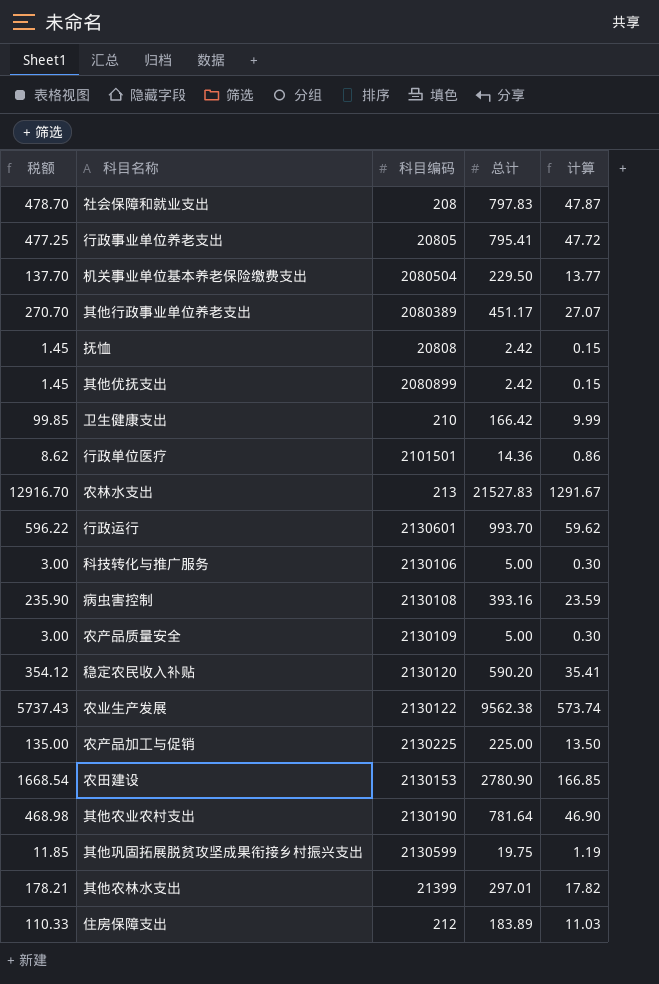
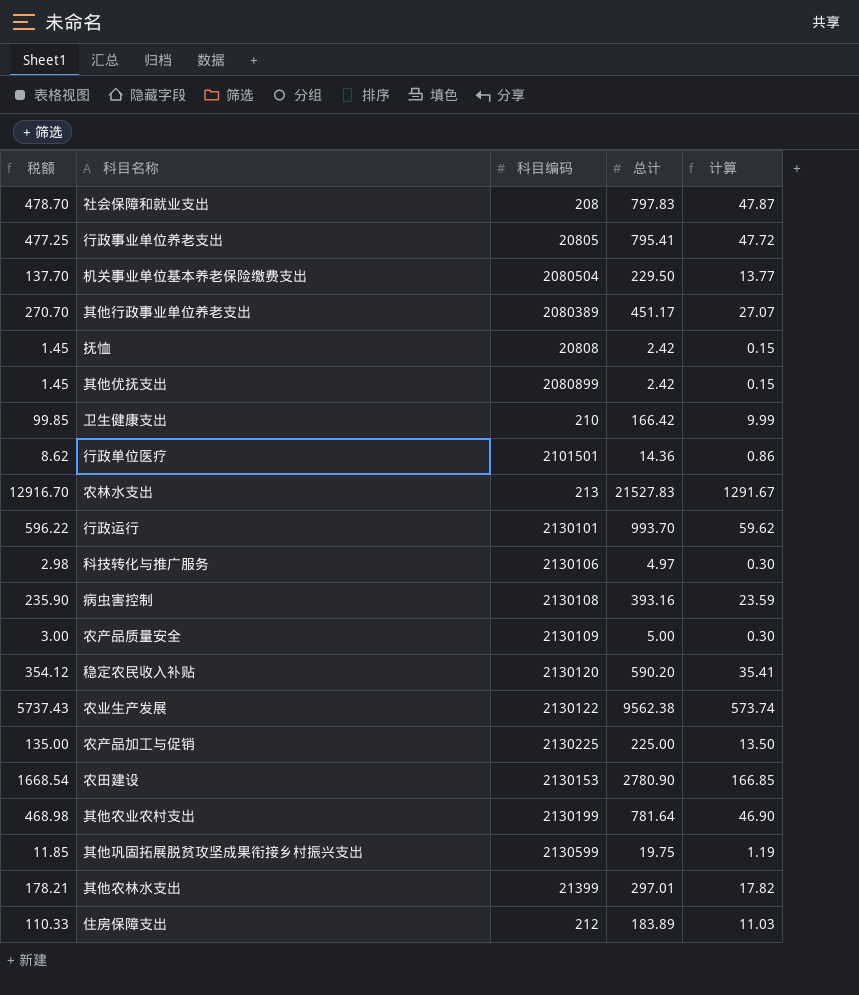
行政运行 | 科目编码: 2130601 -> 2130101
科技转化与推广服务 | 税额: 3.00 -> 2.98
科技转化与推广服务 | 总计: 5.00 -> 4.97
其他农业农村支出 | 科目编码: 2130190 -> 2130199

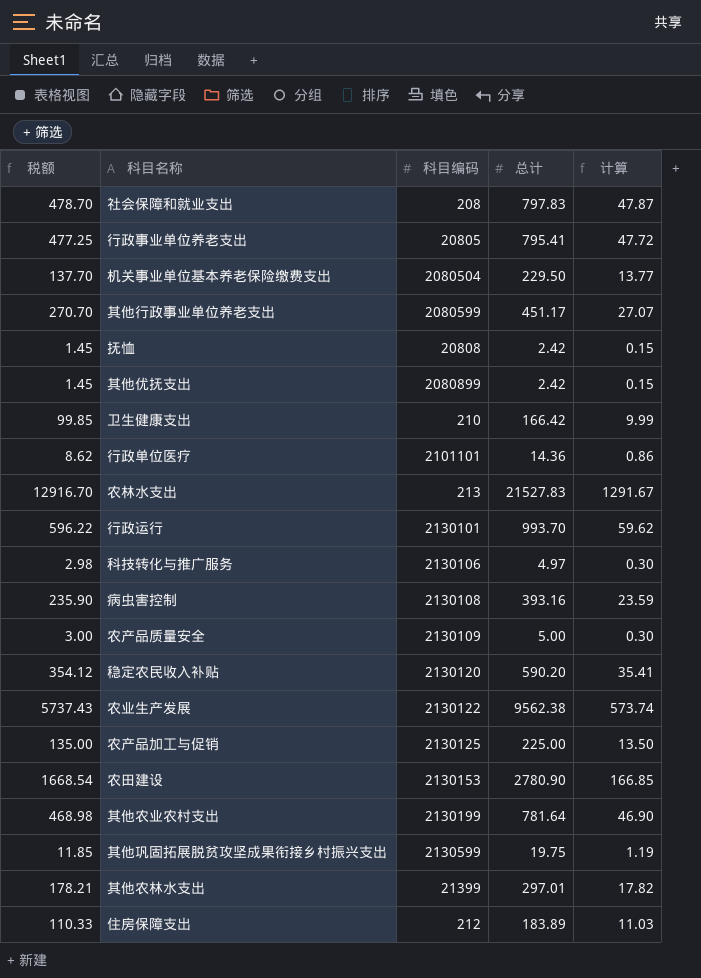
其他行政事业单位养老支出 | 科目编码: 2080389 -> 2080599
行政单位医疗 | 科目编码: 2101501 -> 2101101
农产品加工与促销 | 科目编码: 2130225 -> 2130125

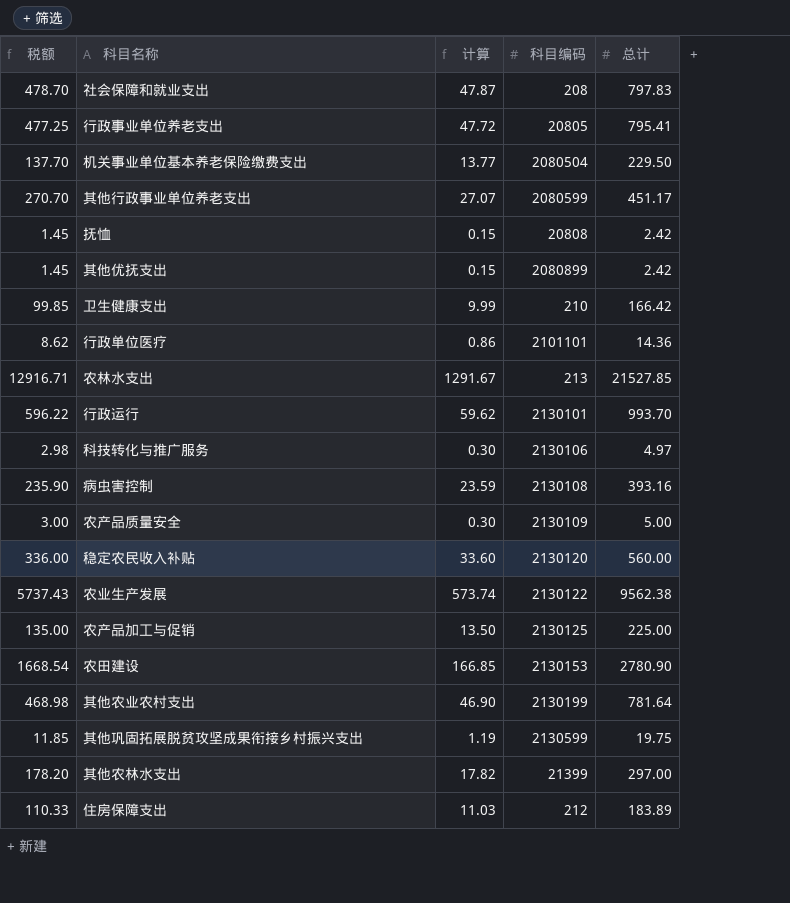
column 计算 | position: 5 -> 3
农林水支出 | 税额: 12916.70 -> 12916.71
农林水支出 | 总计: 21527.83 -> 21527.85
稳定农民收入补贴 | 税额: 354.12 -> 336.00
稳定农民收入补贴 | 计算: 35.41 -> 33.60
稳定农民收入补贴 | 总计: 590.20 -> 560.00
其他农林水支出 | 税额: 178.21 -> 178.20
其他农林水支出 | 总计: 297.01 -> 297.00

